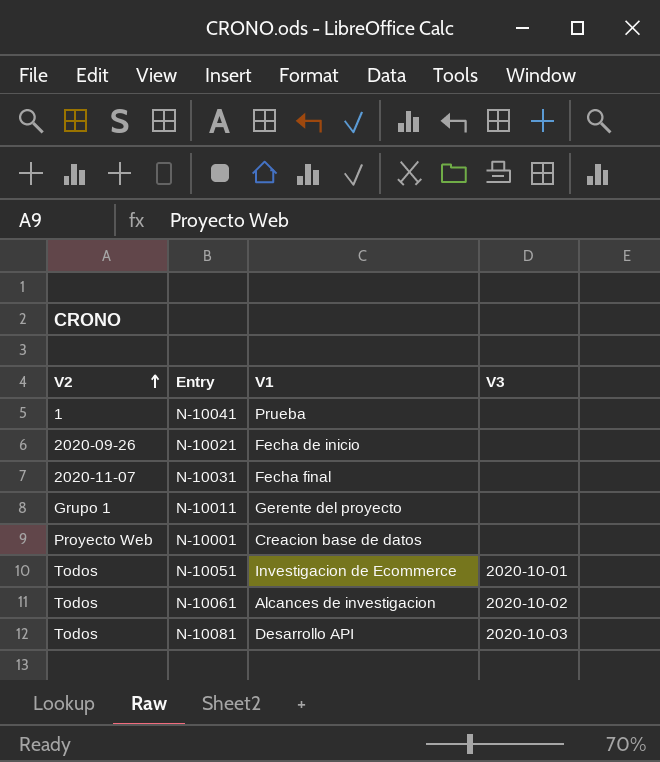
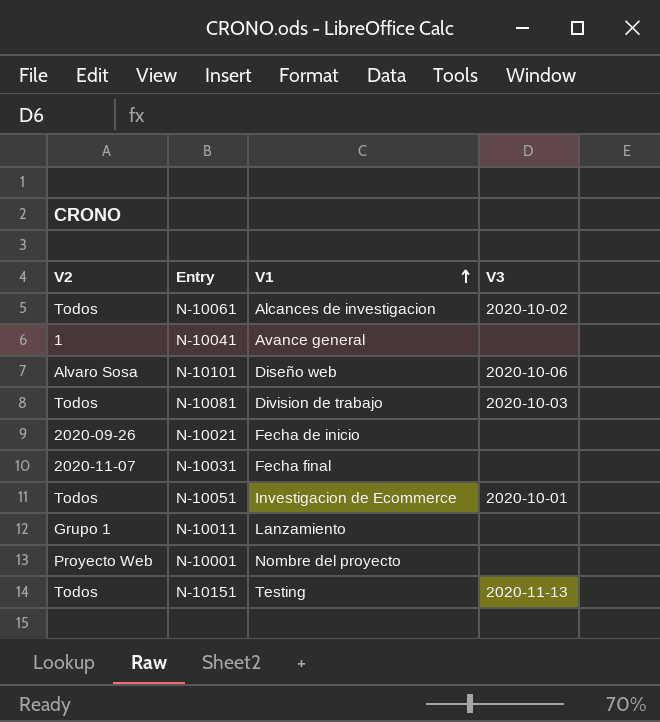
row order: V2 ascending -> V1 ascending
N-10041 | V1: Prueba -> Avance general
row N-10101: none -> Alvaro Sosa | Diseño web | 2020-10-06
N-10081 | V1: Desarrollo API -> Division de trabajo
N-10011 | V1: Gerente del proyecto -> Lanzamiento
N-10001 | V1: Creacion base de datos -> Nombre del proyecto
row N-10151: none -> Todos | Testing | 2020-11-13

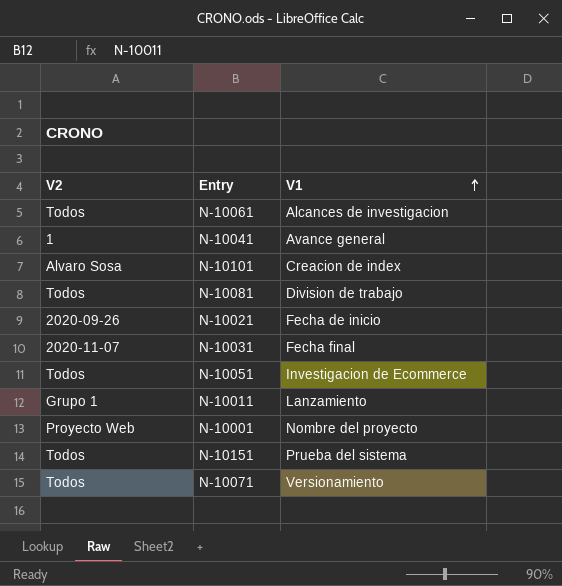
column V3 | position: 4 -> none
N-10101 | V1: Diseño web -> Creacion de index
N-10151 | V1: Testing -> Prueba del sistema
row N-10071: none -> Todos | Versionamiento

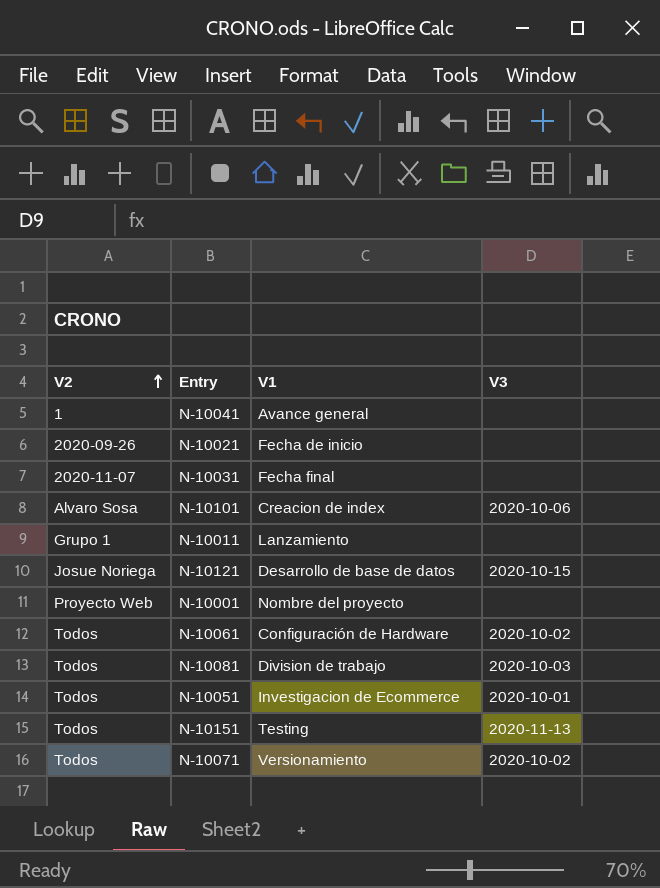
row order: V1 ascending -> V2 ascending
column V3 | position: none -> 4
row N-10121: none -> Josue Noriega | Desarrollo de base de datos | 2020-10-15
N-10061 | V1: Alcances de investigacion -> Configuración de Hardware
N-10151 | V1: Prueba del sistema -> Testing

